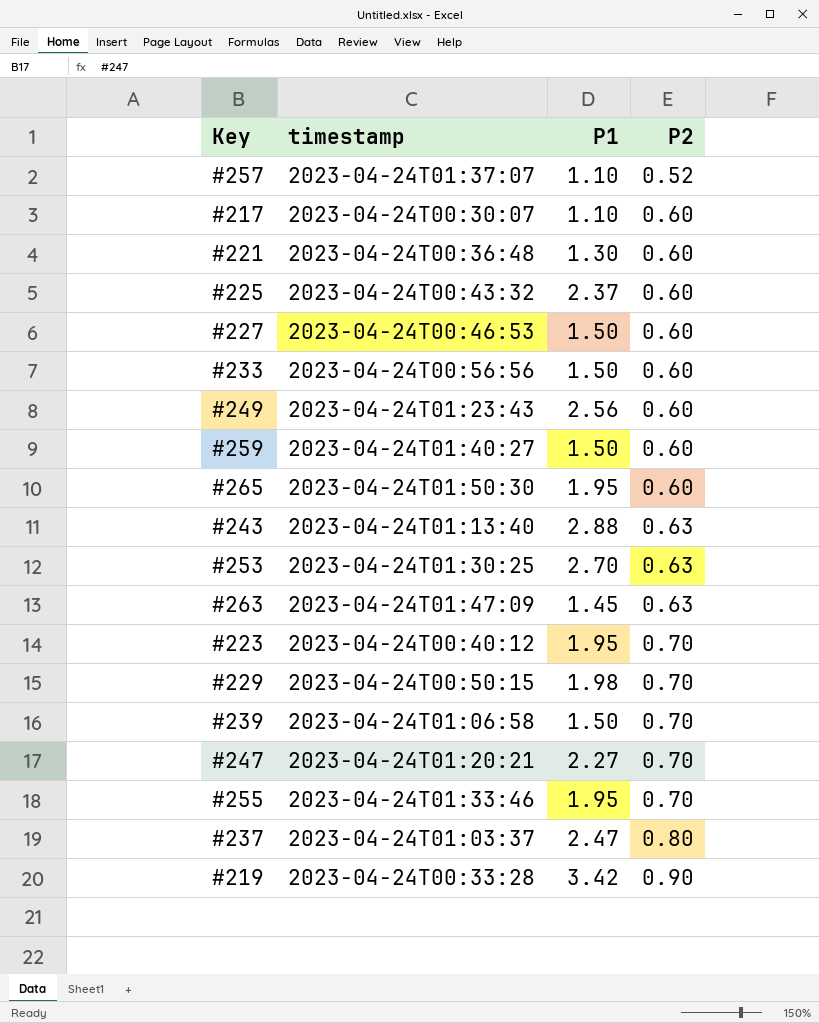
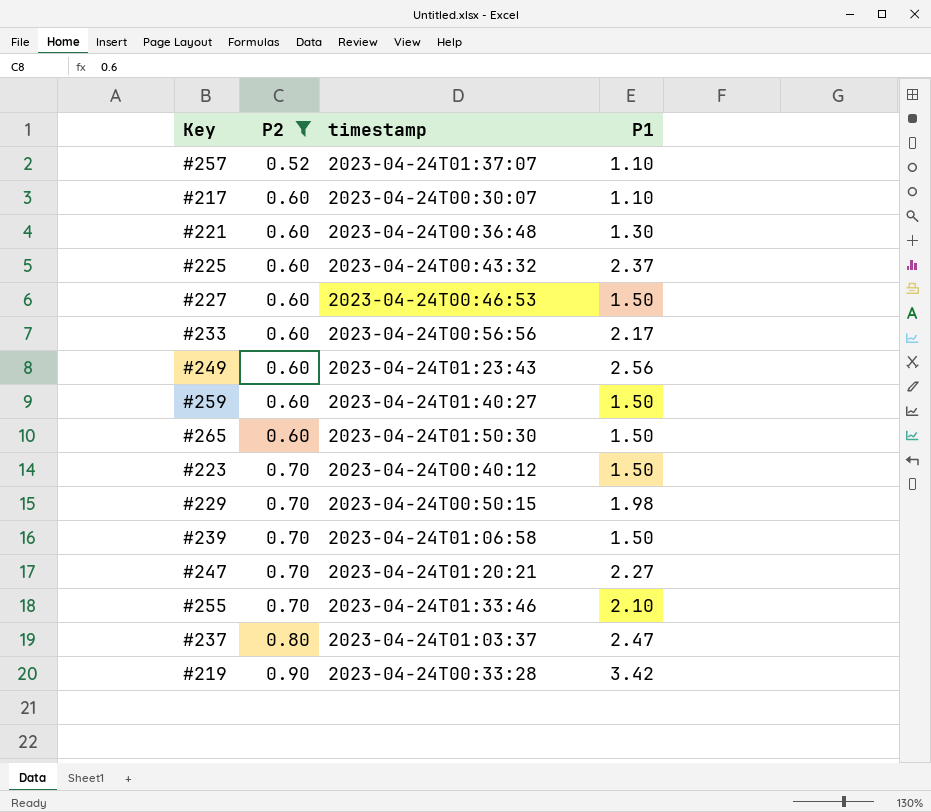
filter: none -> P2 != 0.63
column P2 | position: 4 -> 2
#233 | P1: 1.50 -> 2.17
#265 | P1: 1.95 -> 1.50
#223 | P1: 1.95 -> 1.50
#255 | P1: 1.95 -> 2.10

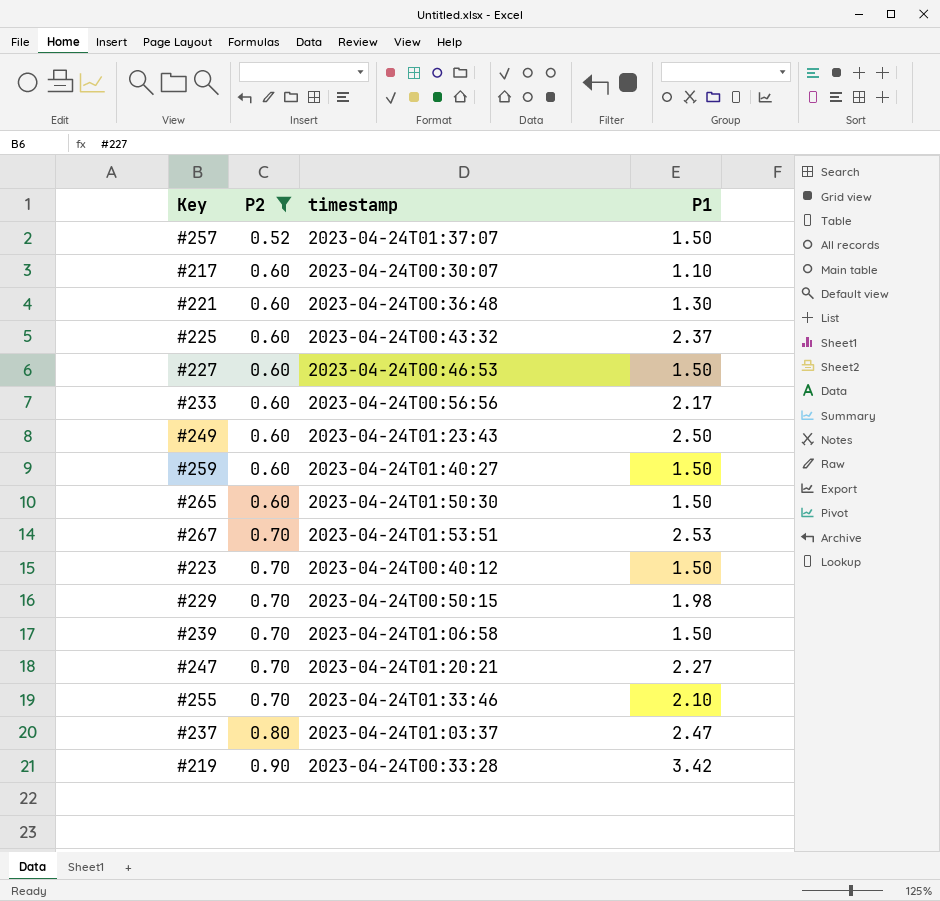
#257 | P1: 1.10 -> 1.50
#249 | P1: 2.56 -> 2.50
row #267: none -> 0.70 | 2023-04-24T01:53:51 | 2.53

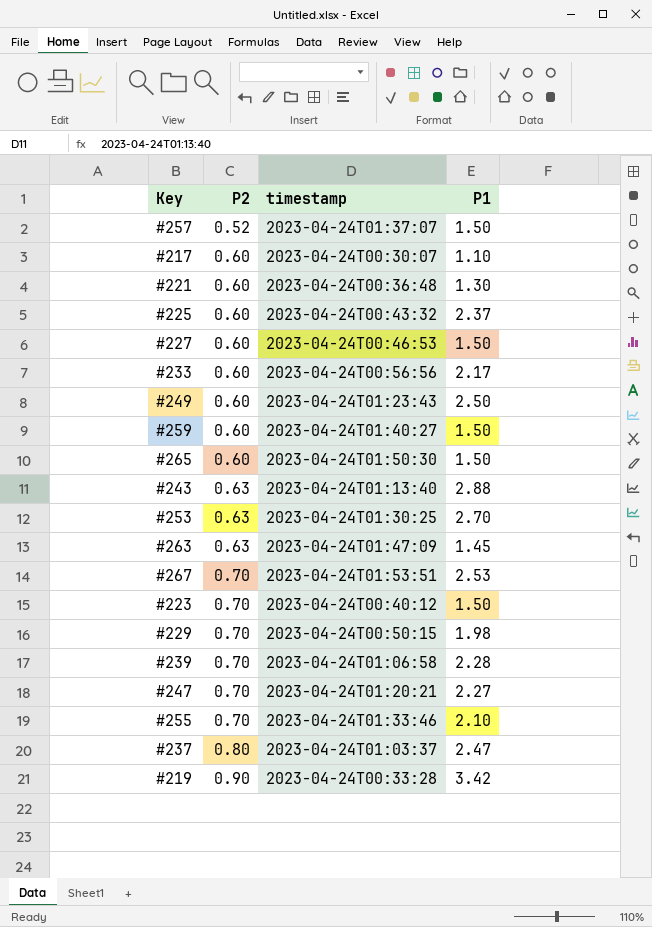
filter: P2 != 0.63 -> none
#239 | P1: 1.50 -> 2.28

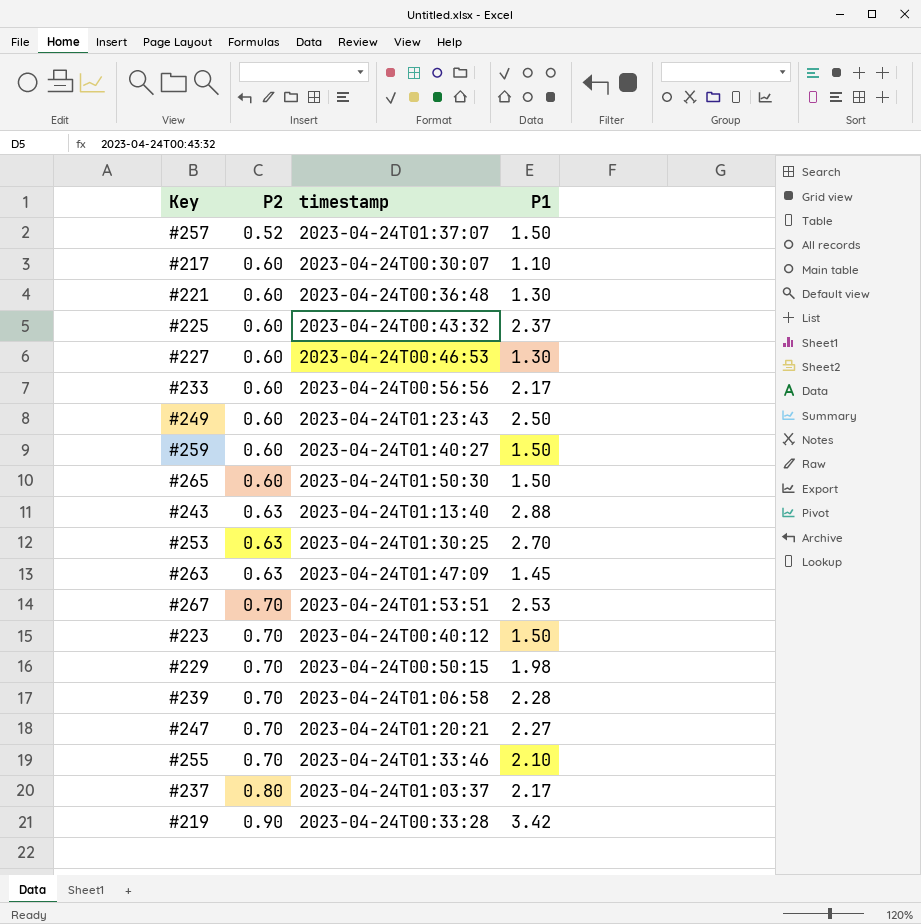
#227 | P1: 1.50 -> 1.30
#237 | P1: 2.47 -> 2.17

